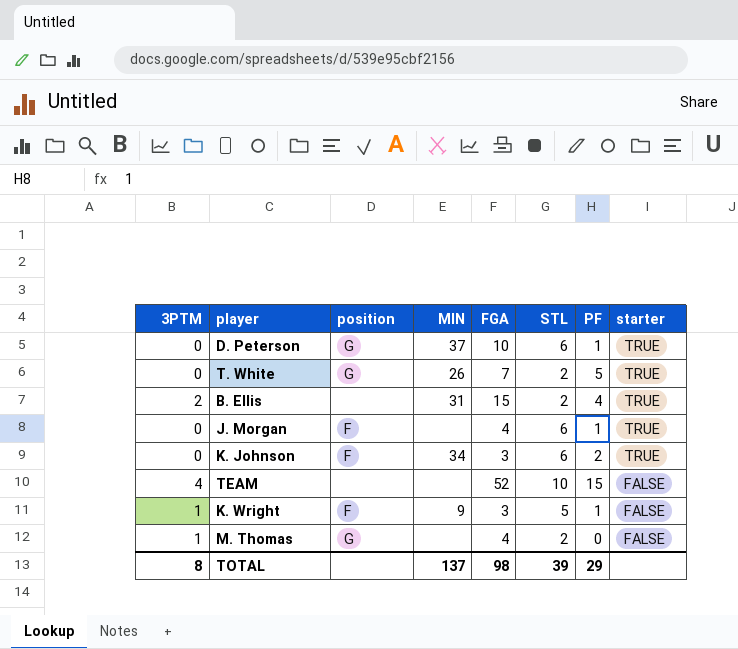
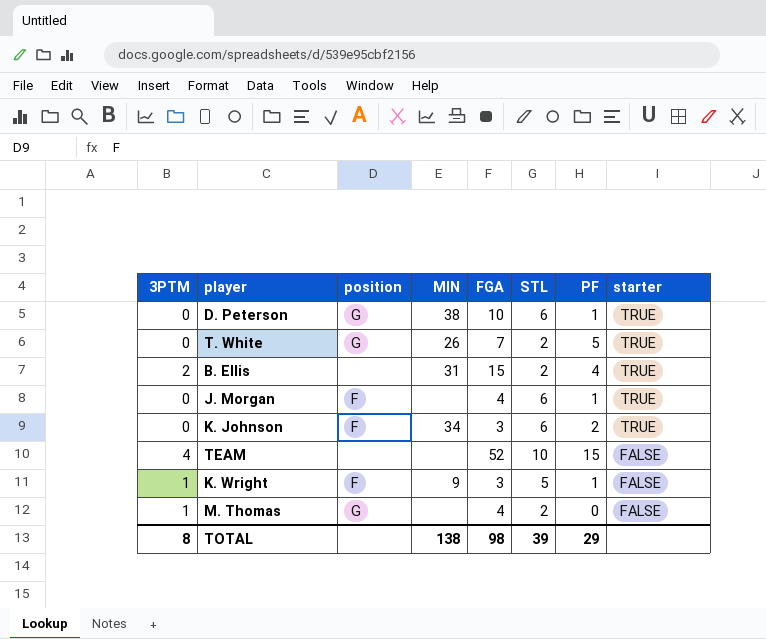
D. Peterson | MIN: 37 -> 38
TOTAL | MIN: 137 -> 138

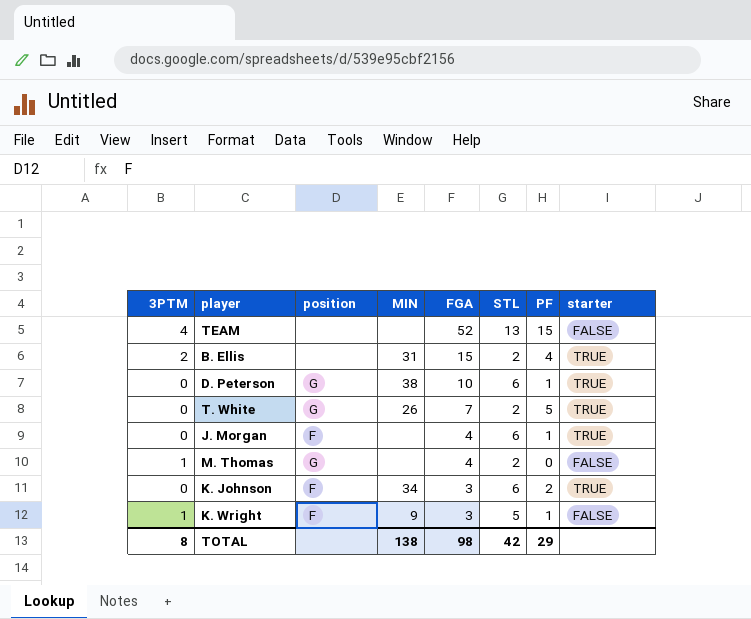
row order: starter descending -> FGA descending
TEAM | STL: 10 -> 13
TOTAL | STL: 39 -> 42

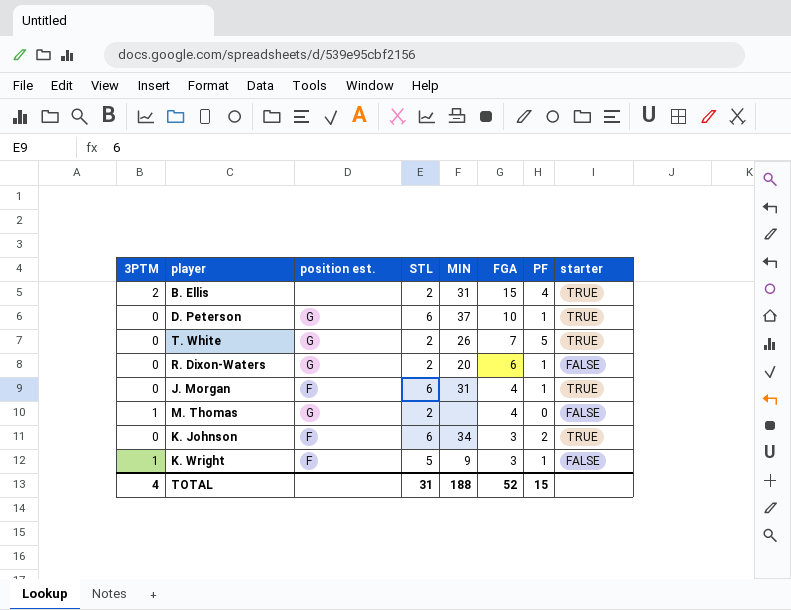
column name: position -> position est.
column STL | position: 6 -> 4
row TEAM: 4 | none | none | 52 | 13 | 15 | FALSE -> none
D. Peterson | MIN: 38 -> 37
row R. Dixon-Waters: none -> 0 | G | 2 | 20 | 6 | 1 | FALSE
J. Morgan | MIN: none -> 31
TOTAL | 3PTM: 8 -> 4
TOTAL | STL: 42 -> 31
TOTAL | MIN: 138 -> 188
TOTAL | FGA: 98 -> 52
TOTAL | PF: 29 -> 15

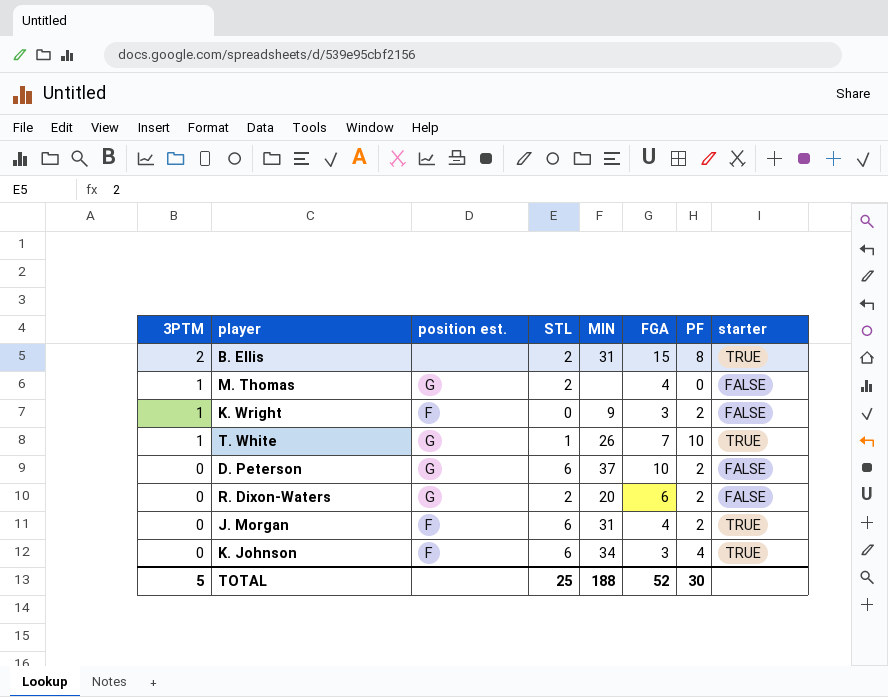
row order: FGA descending -> 3PTM descending
B. Ellis | PF: 4 -> 8
K. Wright | STL: 5 -> 0
K. Wright | PF: 1 -> 2
T. White | 3PTM: 0 -> 1
T. White | STL: 2 -> 1
T. White | PF: 5 -> 10
D. Peterson | PF: 1 -> 2
D. Peterson | starter: TRUE -> FALSE
R. Dixon-Waters | PF: 1 -> 2
J. Morgan | PF: 1 -> 2
K. Johnson | PF: 2 -> 4
TOTAL | 3PTM: 4 -> 5
TOTAL | STL: 31 -> 25
TOTAL | PF: 15 -> 30

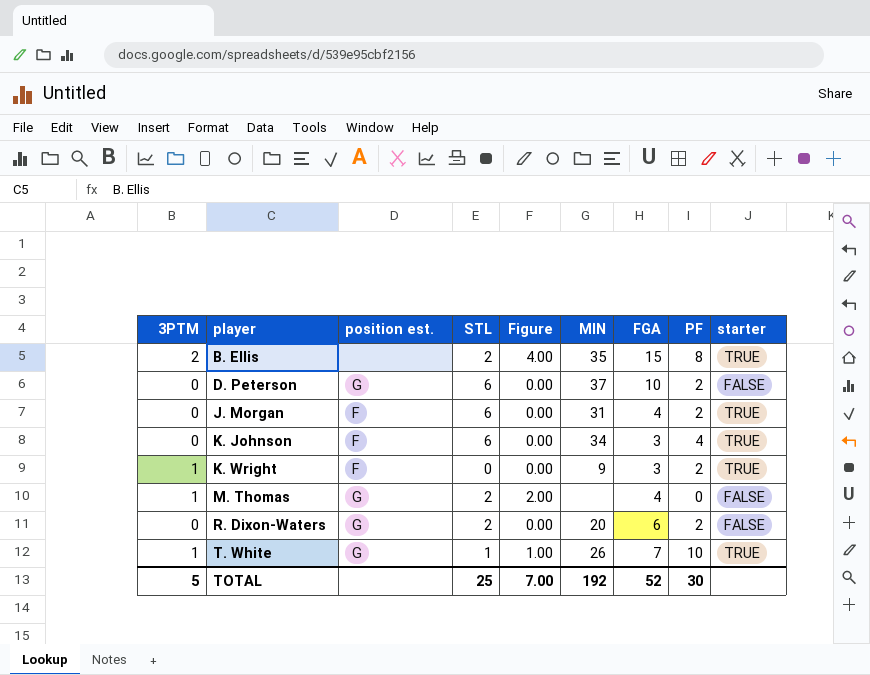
row order: 3PTM descending -> player ascending
column Figure | formula: none -> [3PTM] * [STL]
B. Ellis | MIN: 31 -> 35
K. Wright | starter: FALSE -> TRUE
TOTAL | MIN: 188 -> 192

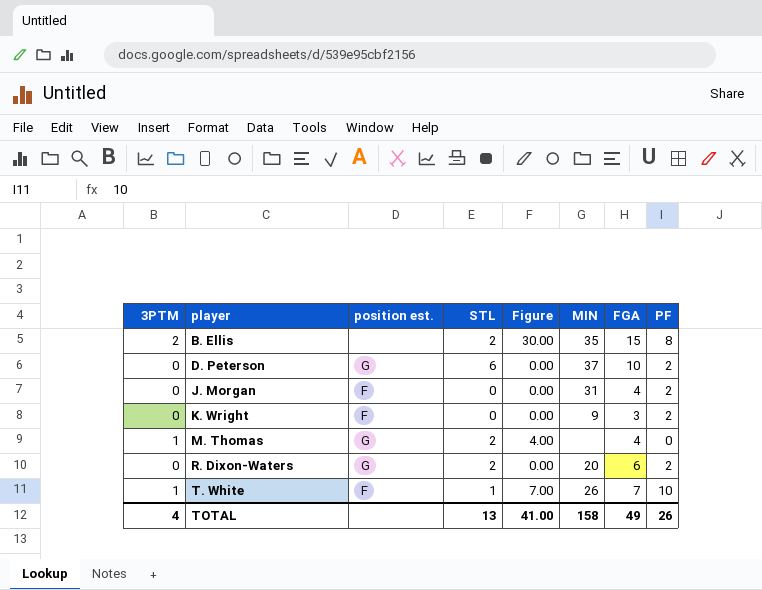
column starter | position: 9 -> none
column Figure | formula: [3PTM] * [STL] -> [3PTM] * [FGA]
row K. Johnson: 0 | F | 6 | 0.00 | 34 | 3 | 4 | TRUE -> none
J. Morgan | STL: 6 -> 0
K. Wright | 3PTM: 1 -> 0
T. White | position est.: G -> F
TOTAL | 3PTM: 5 -> 4
TOTAL | STL: 25 -> 13
TOTAL | Figure: 7.00 -> 41.00
TOTAL | MIN: 192 -> 158
TOTAL | FGA: 52 -> 49
TOTAL | PF: 30 -> 26

